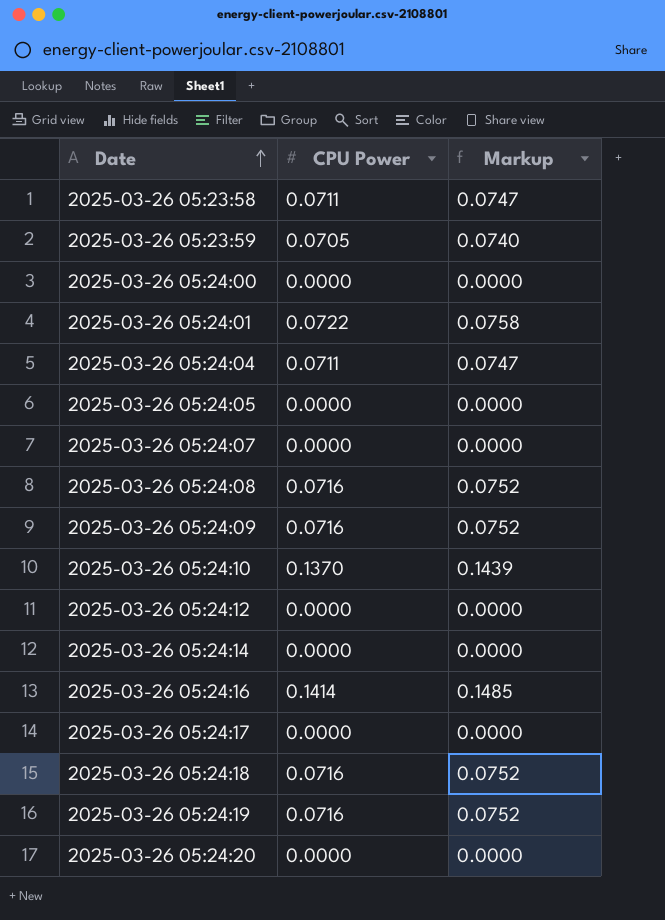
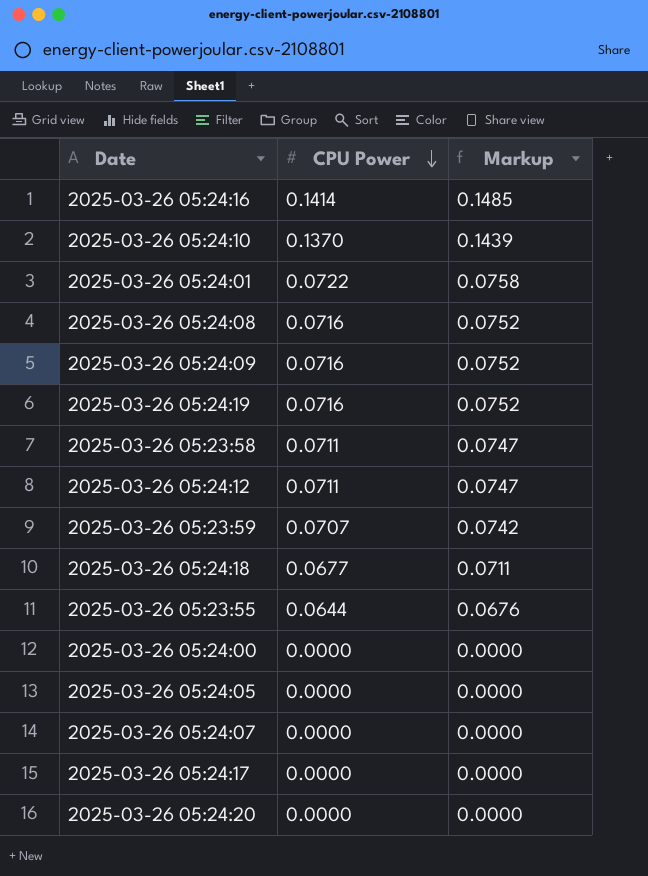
row order: Date ascending -> CPU Power descending
row 2025-03-26 05:24:04: 0.0711 | 0.0747 -> none
row 2025-03-26 05:24:14: 0.0000 | 0.0000 -> none
2025-03-26 05:24:12 | CPU Power: 0.0000 -> 0.0711
2025-03-26 05:24:12 | Markup: 0.0000 -> 0.0747
2025-03-26 05:23:59 | CPU Power: 0.0705 -> 0.0707
2025-03-26 05:23:59 | Markup: 0.0740 -> 0.0742
2025-03-26 05:24:18 | CPU Power: 0.0716 -> 0.0677
2025-03-26 05:24:18 | Markup: 0.0752 -> 0.0711
row 2025-03-26 05:23:55: none -> 0.0644 | 0.0676

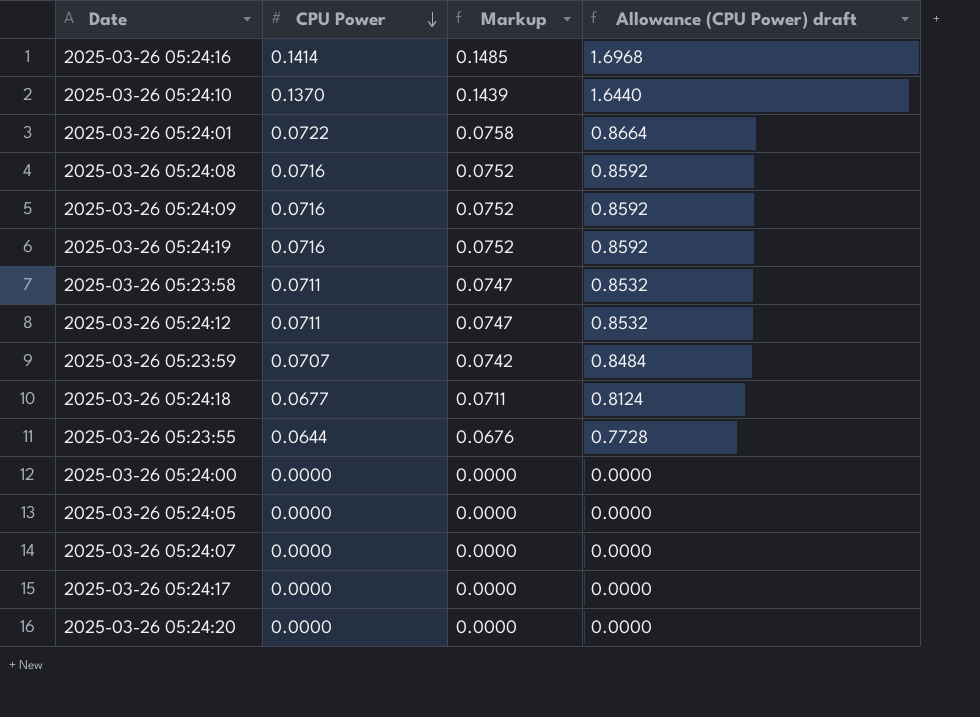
column Allowance (CPU Power) draft | formula: none -> [CPU Power] * 12

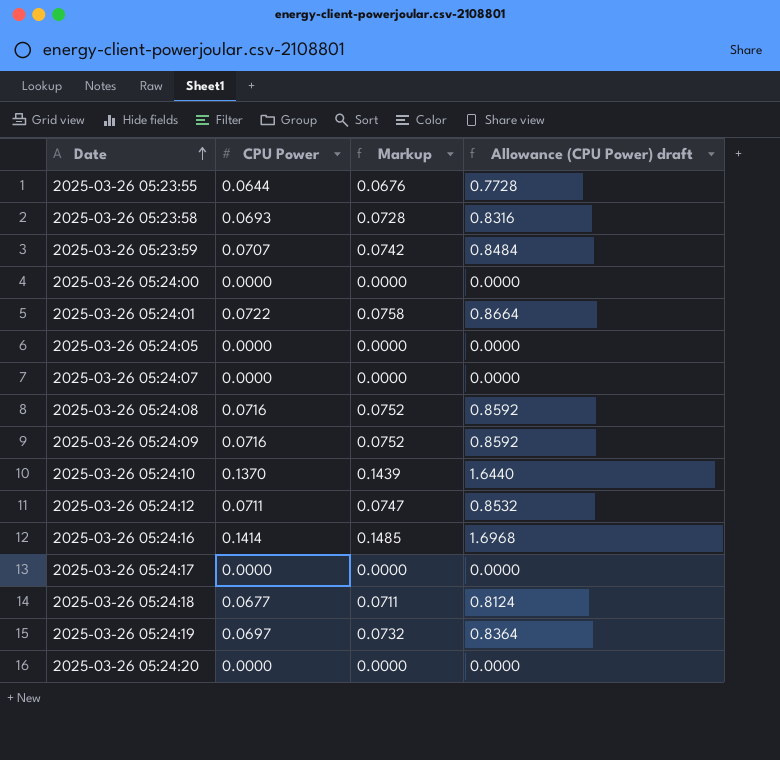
row order: CPU Power descending -> Date ascending
2025-03-26 05:23:58 | CPU Power: 0.0711 -> 0.0693
2025-03-26 05:23:58 | Markup: 0.0747 -> 0.0728
2025-03-26 05:23:58 | Allowance (CPU Power) draft: 0.8532 -> 0.8316
2025-03-26 05:24:19 | CPU Power: 0.0716 -> 0.0697
2025-03-26 05:24:19 | Markup: 0.0752 -> 0.0732
2025-03-26 05:24:19 | Allowance (CPU Power) draft: 0.8592 -> 0.8364

